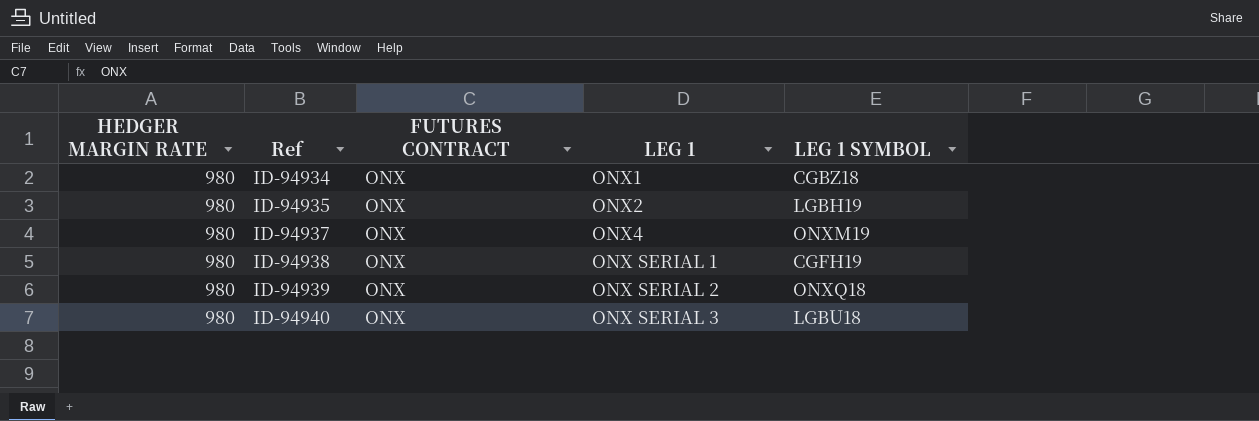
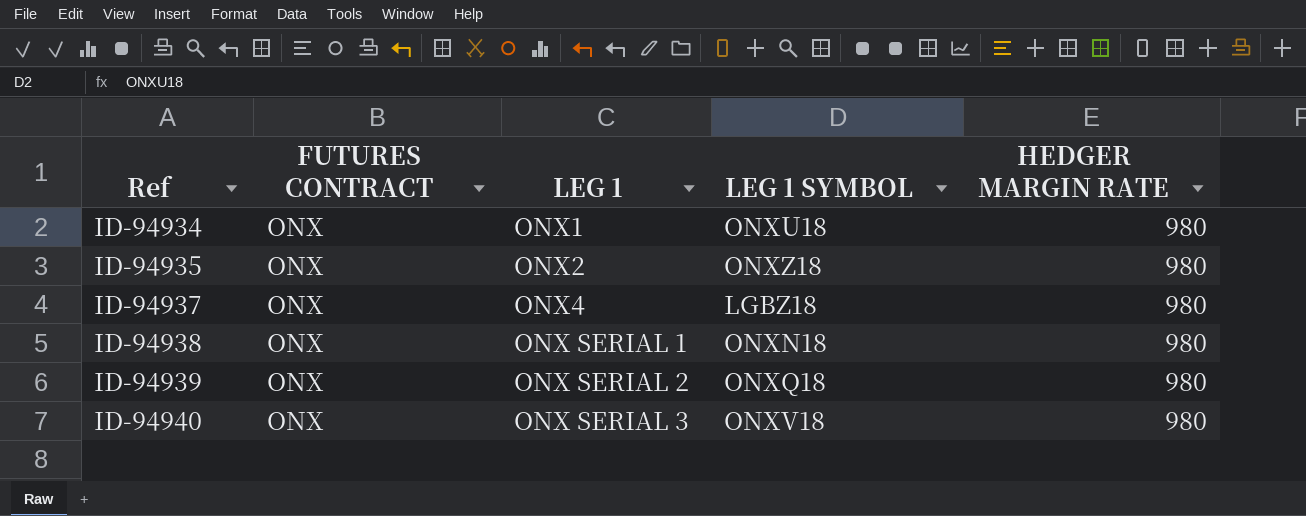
column HEDGER MARGIN RATE | position: 1 -> 5
ID-94934 | LEG 1 SYMBOL: CGBZ18 -> ONXU18
ID-94935 | LEG 1 SYMBOL: LGBH19 -> ONXZ18
ID-94937 | LEG 1 SYMBOL: ONXM19 -> LGBZ18
ID-94938 | LEG 1 SYMBOL: CGFH19 -> ONXN18
ID-94940 | LEG 1 SYMBOL: LGBU18 -> ONXV18

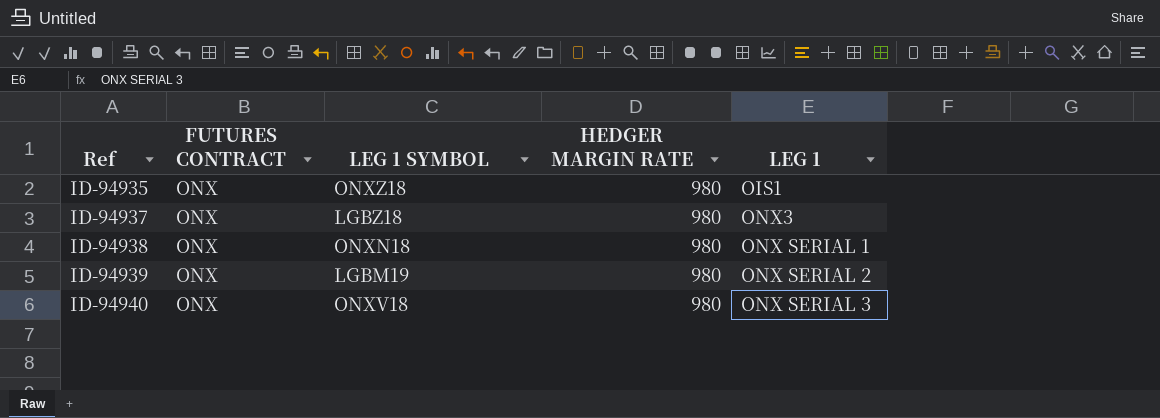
column LEG 1 | position: 3 -> 5
row ID-94934: ONX | ONX1 | ONXU18 | 980 -> none
ID-94935 | LEG 1: ONX2 -> OIS1
ID-94937 | LEG 1: ONX4 -> ONX3
ID-94939 | LEG 1 SYMBOL: ONXQ18 -> LGBM19

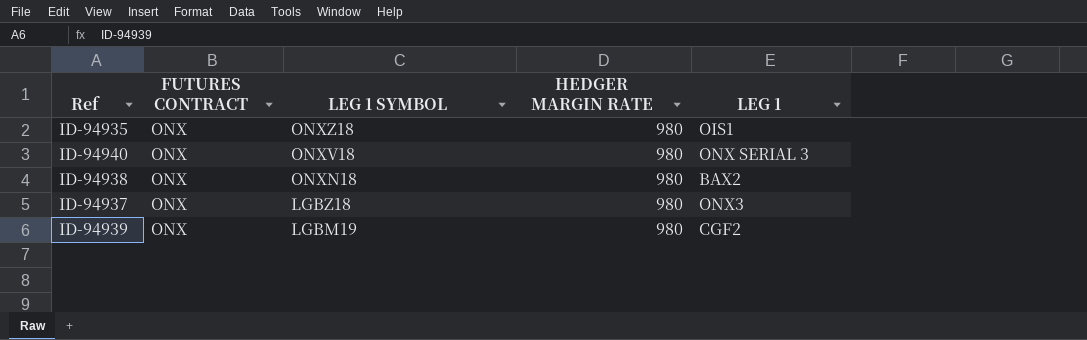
row order: Ref ascending -> LEG 1 SYMBOL descending
ID-94938 | LEG 1: ONX SERIAL 1 -> BAX2
ID-94939 | LEG 1: ONX SERIAL 2 -> CGF2

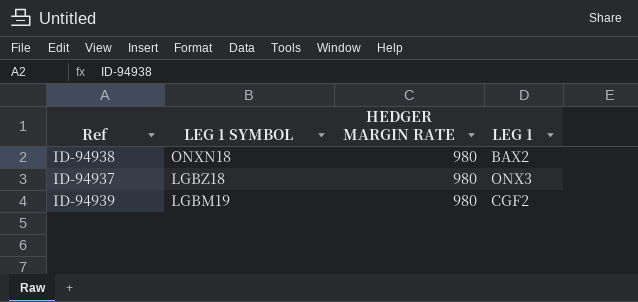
column FUTURES CONTRACT | position: 2 -> none
row ID-94935: ONX | ONXZ18 | 980 | OIS1 -> none
row ID-94940: ONX | ONXV18 | 980 | ONX SERIAL 3 -> none

